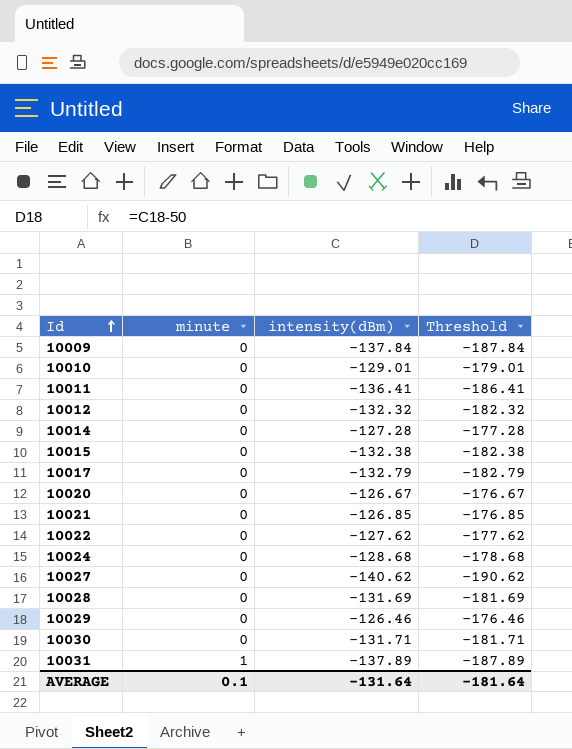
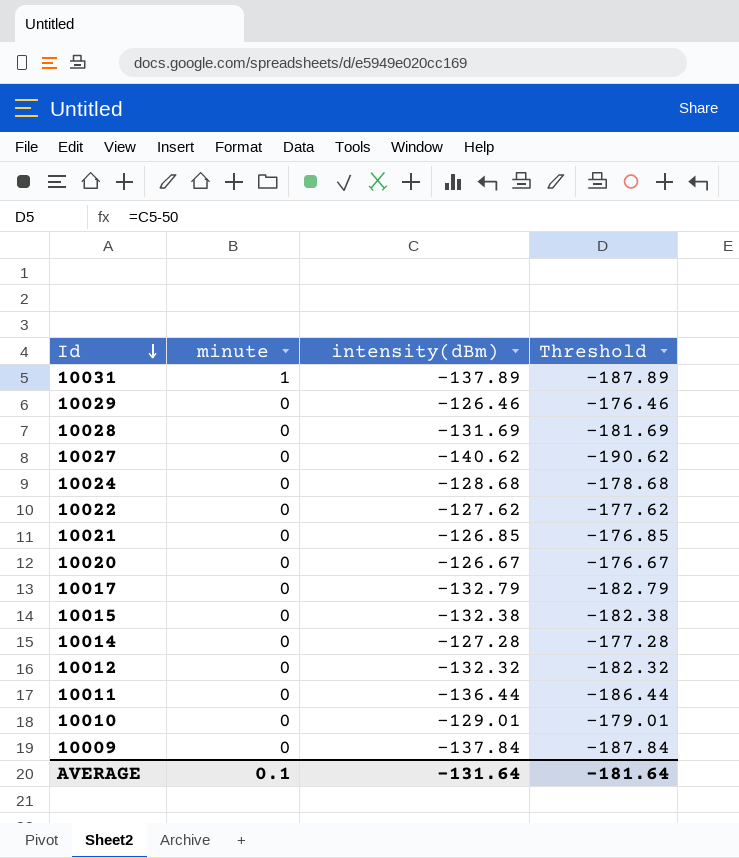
row order: Id ascending -> Id descending
row 10030: 0 | -131.71 | -181.71 -> none
10011 | intensity(dBm): -136.41 -> -136.44
10011 | Threshold: -186.41 -> -186.44

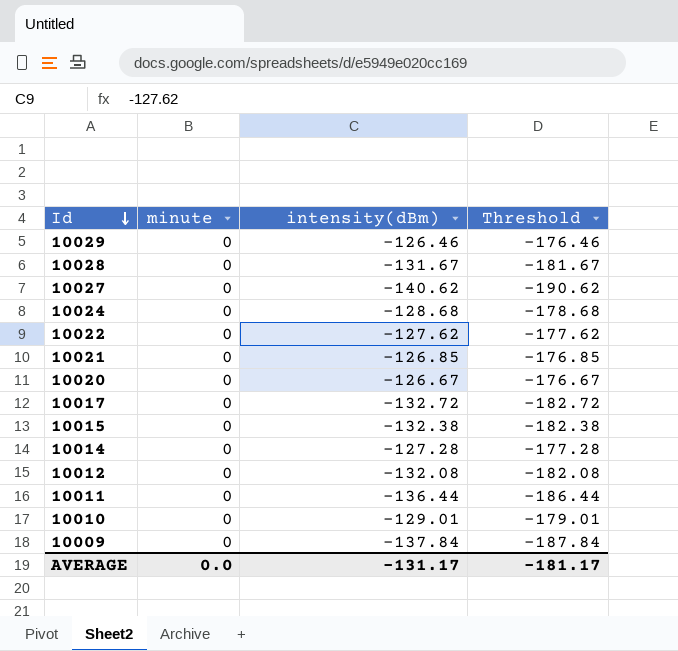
row 10031: 1 | -137.89 | -187.89 -> none
10028 | intensity(dBm): -131.69 -> -131.67
10028 | Threshold: -181.69 -> -181.67
10017 | intensity(dBm): -132.79 -> -132.72
10017 | Threshold: -182.79 -> -182.72
10012 | intensity(dBm): -132.32 -> -132.08
10012 | Threshold: -182.32 -> -182.08
AVERAGE | minute: 0.1 -> 0.0
AVERAGE | intensity(dBm): -131.64 -> -131.17
AVERAGE | Threshold: -181.64 -> -181.17

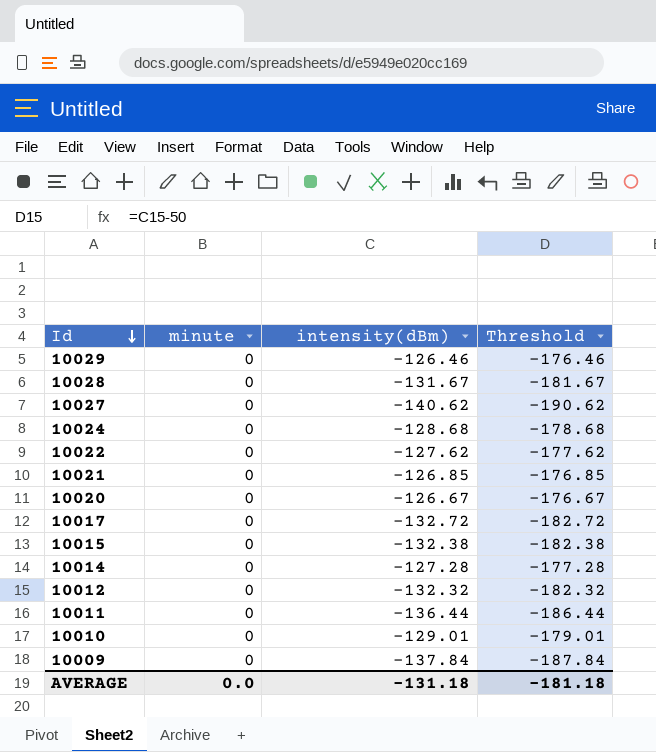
10012 | intensity(dBm): -132.08 -> -132.32
10012 | Threshold: -182.08 -> -182.32
AVERAGE | intensity(dBm): -131.17 -> -131.18
AVERAGE | Threshold: -181.17 -> -181.18

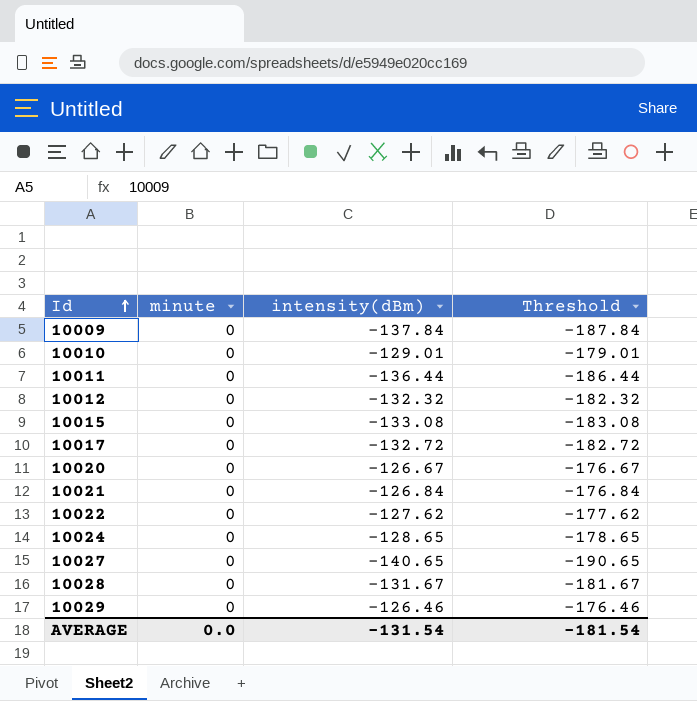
row order: Id descending -> Id ascending
row 10014: 0 | -127.28 | -177.28 -> none
10015 | intensity(dBm): -132.38 -> -133.08
10015 | Threshold: -182.38 -> -183.08
10021 | intensity(dBm): -126.85 -> -126.84
10021 | Threshold: -176.85 -> -176.84
10024 | intensity(dBm): -128.68 -> -128.65
10024 | Threshold: -178.68 -> -178.65
10027 | intensity(dBm): -140.62 -> -140.65
10027 | Threshold: -190.62 -> -190.65
AVERAGE | intensity(dBm): -131.18 -> -131.54
AVERAGE | Threshold: -181.18 -> -181.54

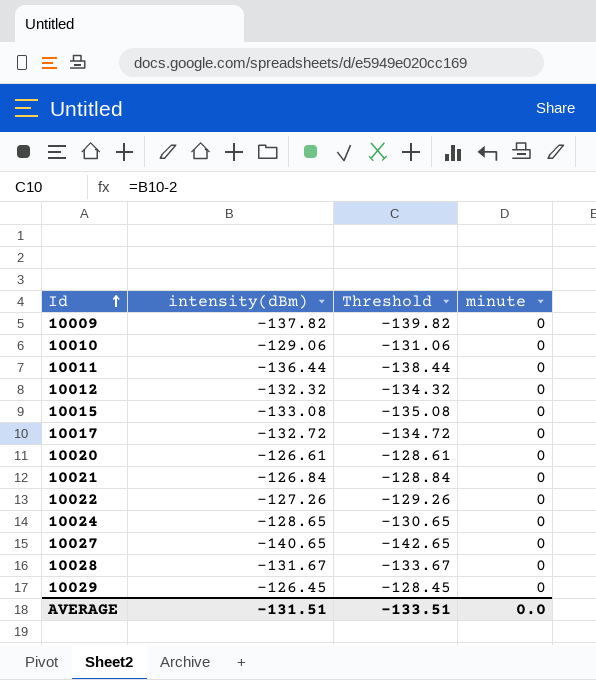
column Threshold | formula: [intensity(dBm)] - 50 -> [intensity(dBm)] - 2
column minute | position: 2 -> 4
10009 | intensity(dBm): -137.84 -> -137.82
10010 | intensity(dBm): -129.01 -> -129.06
10020 | intensity(dBm): -126.67 -> -126.61
10022 | intensity(dBm): -127.62 -> -127.26
10029 | intensity(dBm): -126.46 -> -126.45
AVERAGE | intensity(dBm): -131.54 -> -131.51
AVERAGE | Threshold: -181.54 -> -133.51

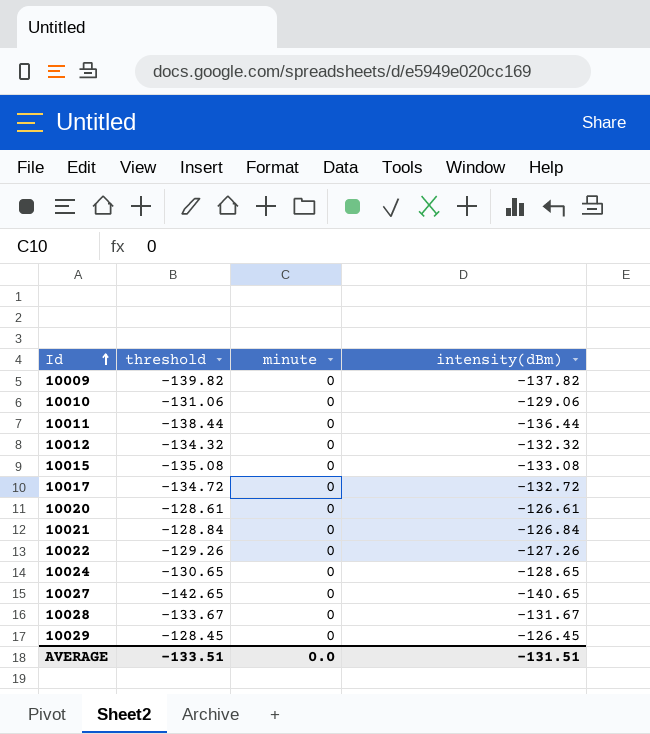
column name: Threshold -> threshold
column intensity(dBm) | position: 2 -> 4

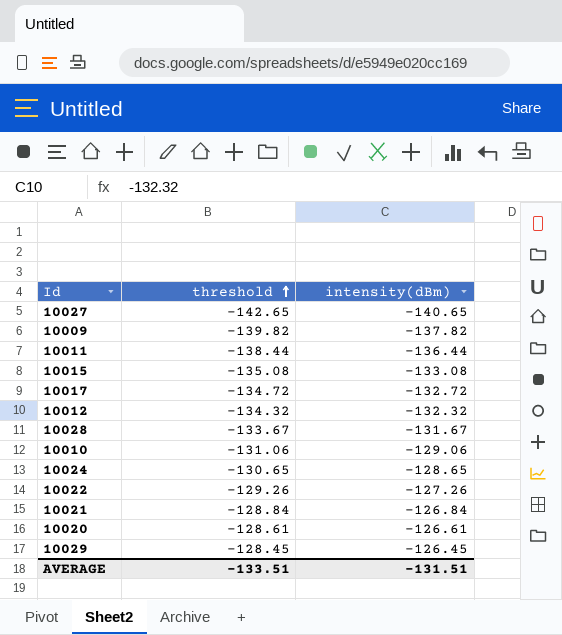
row order: Id ascending -> threshold ascending
column minute | position: 3 -> none

